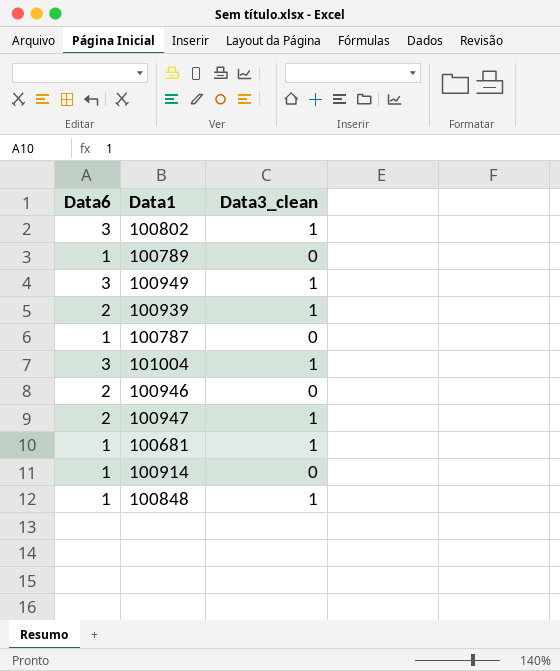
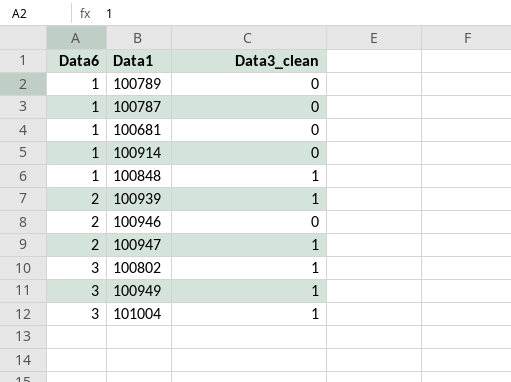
row order: none -> Data6 ascending
100681 | Data3_clean: 1 -> 0

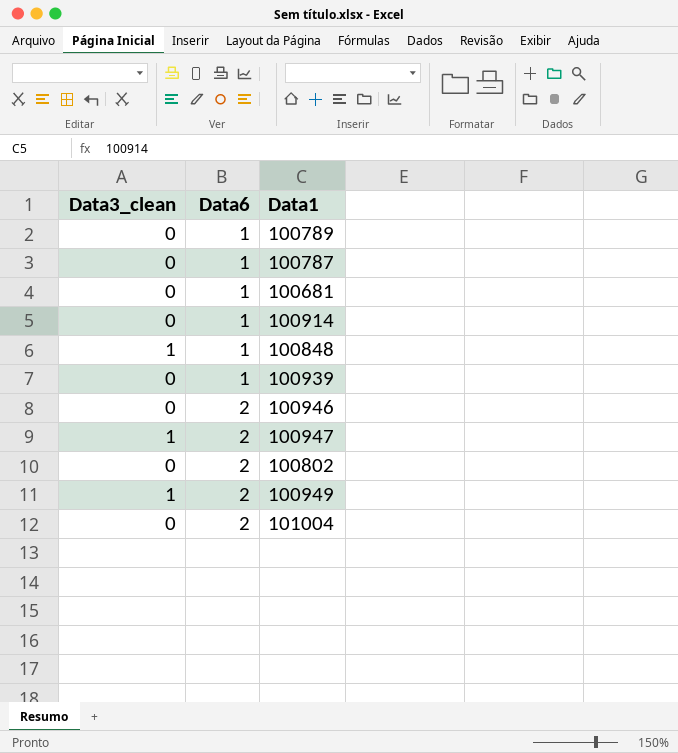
column Data3_clean | position: 3 -> 1
100939 | Data3_clean: 1 -> 0
100939 | Data6: 2 -> 1
100802 | Data3_clean: 1 -> 0
100802 | Data6: 3 -> 2
100949 | Data6: 3 -> 2
101004 | Data3_clean: 1 -> 0
101004 | Data6: 3 -> 2

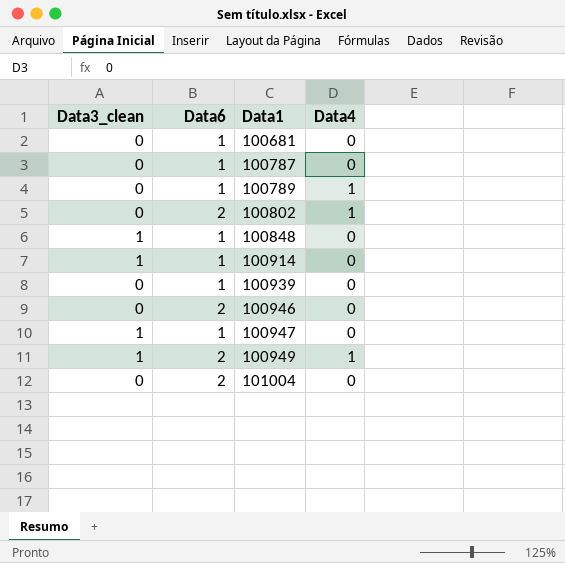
row order: Data6 ascending -> Data1 ascending
column Data4 | position: none -> 4
100914 | Data3_clean: 0 -> 1
100947 | Data6: 2 -> 1

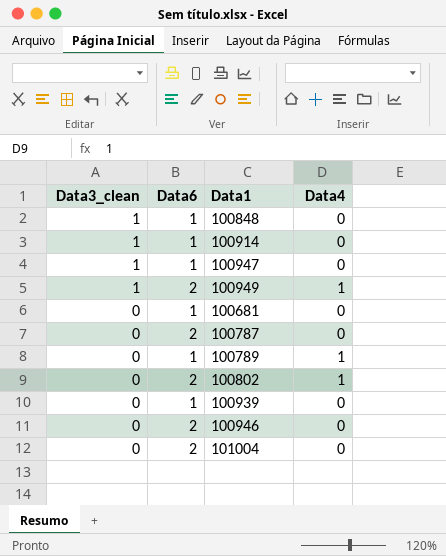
row order: Data1 ascending -> Data3_clean descending
100787 | Data6: 1 -> 2

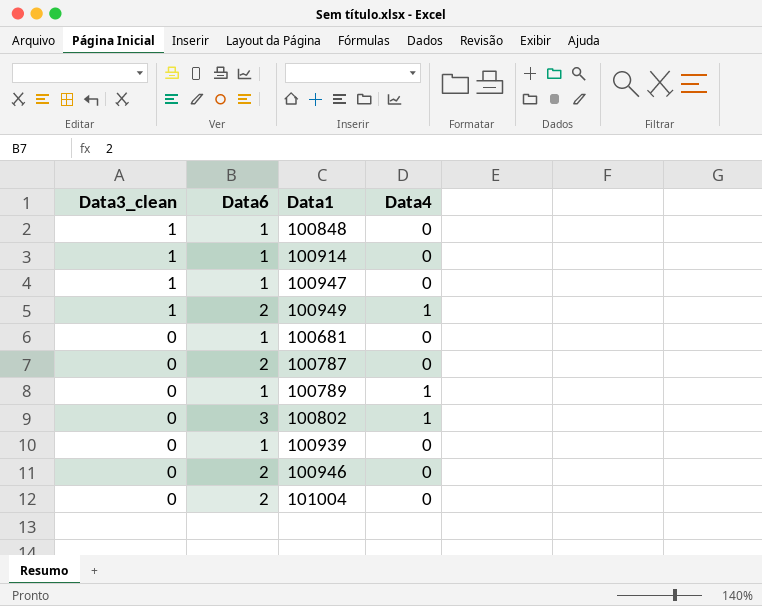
100802 | Data6: 2 -> 3

